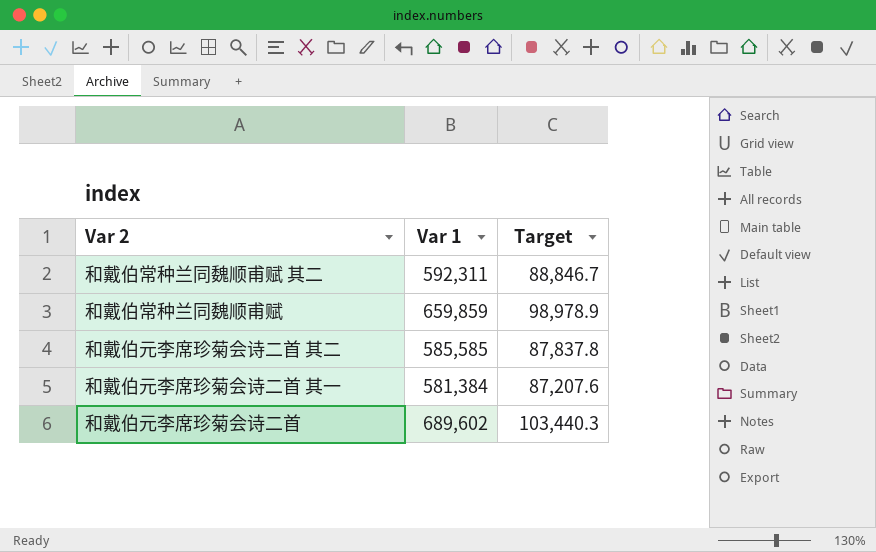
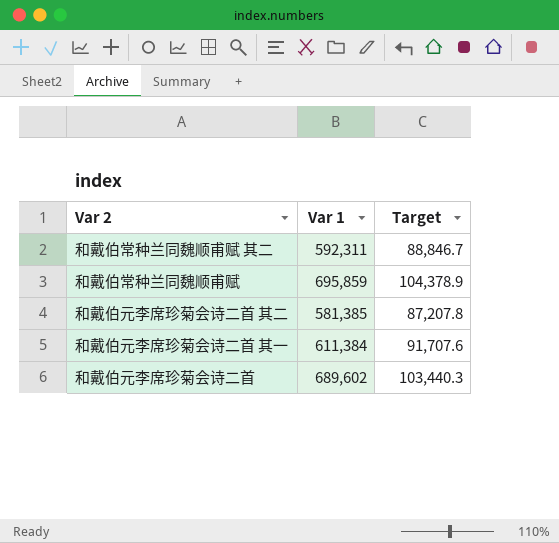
和戴伯常种兰同魏顺甫赋 | Var 1: 659,859 -> 695,859
和戴伯常种兰同魏顺甫赋 | Target: 98,978.9 -> 104,378.9
和戴伯元李席珍菊会诗二首 其二 | Var 1: 585,585 -> 581,385
和戴伯元李席珍菊会诗二首 其二 | Target: 87,837.8 -> 87,207.8
和戴伯元李席珍菊会诗二首 其一 | Var 1: 581,384 -> 611,384
和戴伯元李席珍菊会诗二首 其一 | Target: 87,207.6 -> 91,707.6

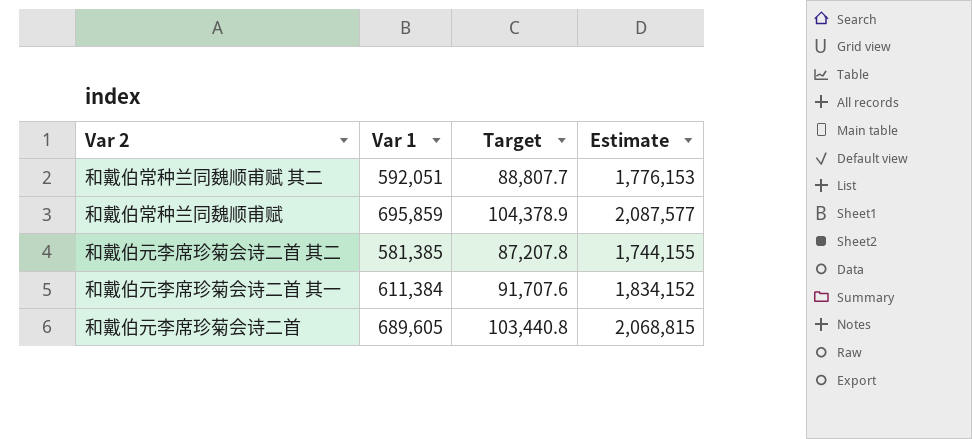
column Estimate | formula: none -> [Var 1] * 3
和戴伯常种兰同魏顺甫赋 其二 | Var 1: 592,311 -> 592,051
和戴伯常种兰同魏顺甫赋 其二 | Target: 88,846.7 -> 88,807.7
和戴伯元李席珍菊会诗二首 | Var 1: 689,602 -> 689,605
和戴伯元李席珍菊会诗二首 | Target: 103,440.3 -> 103,440.8

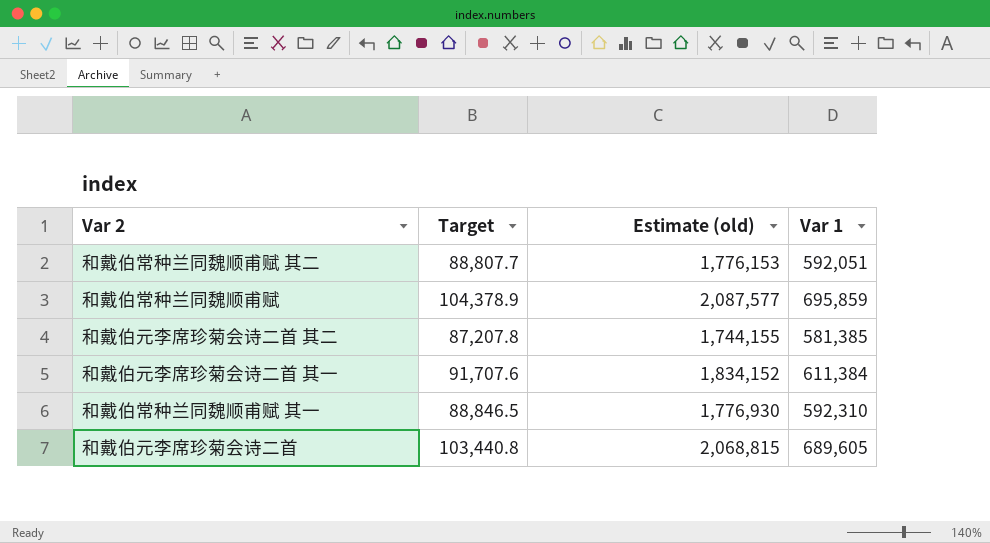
column name: Estimate -> Estimate (old)
column Var 1 | position: 2 -> 4
row 和戴伯常种兰同魏顺甫赋 其一: none -> 88,846.5 | 1,776,930 | 592,310

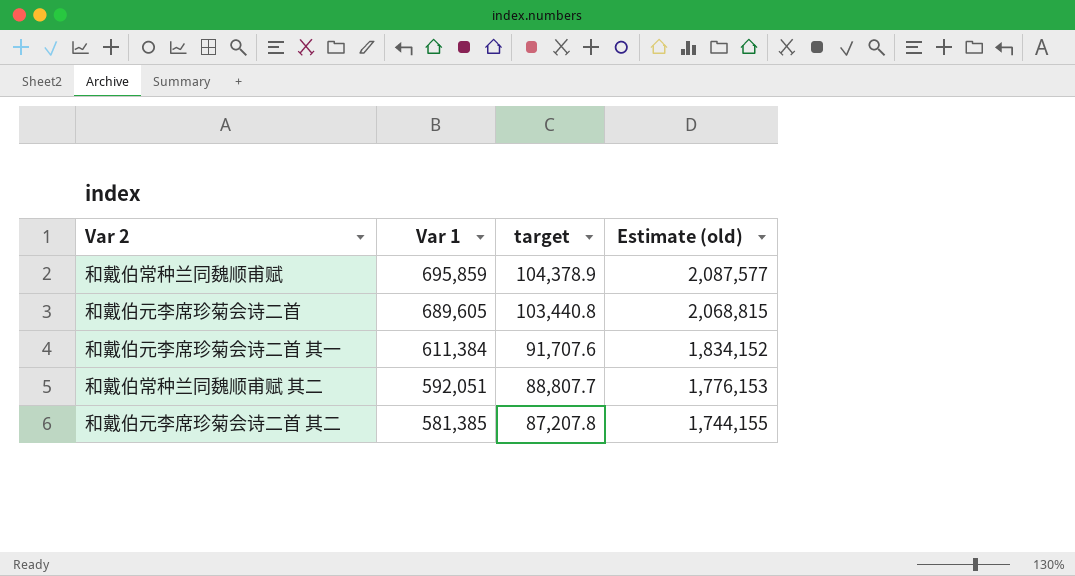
row order: none -> Var 1 descending
column Var 1 | position: 4 -> 2
column name: Target -> target
row 和戴伯常种兰同魏顺甫赋 其一: 88,846.5 | 1,776,930 | 592,310 -> none

